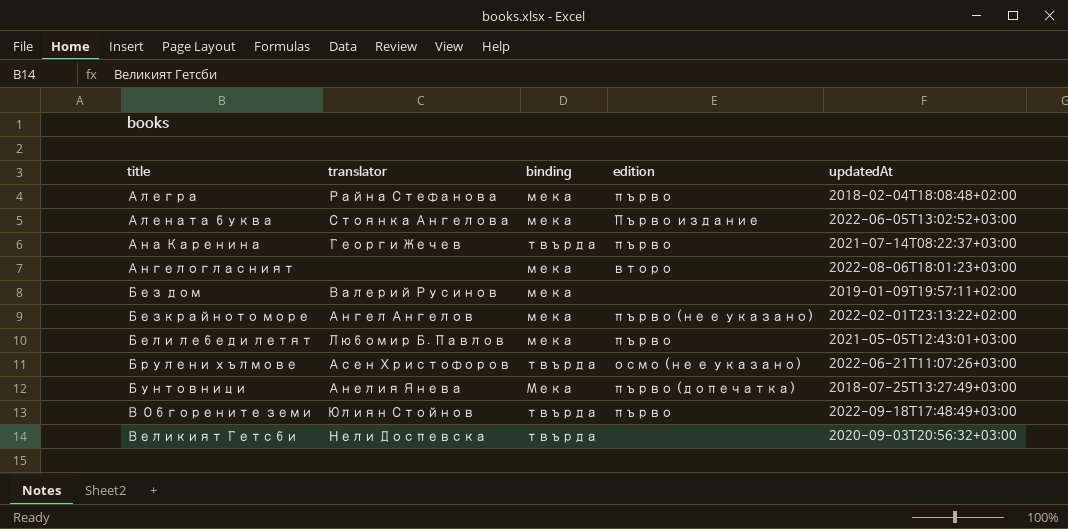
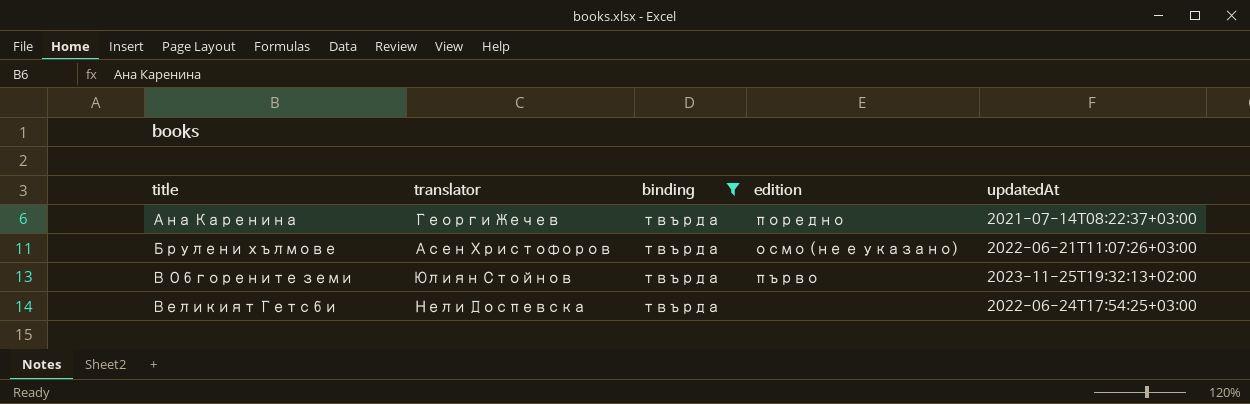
filter: none -> binding = твърда
Ана Каренина | edition: първо -> поредно
В Обгорените земи | updatedAt: 2022-09-18T17:48:49+03:00 -> 2023-11-25T19:32:13+02:00
Великият Гетсби | updatedAt: 2020-09-03T20:56:32+03:00 -> 2022-06-24T17:54:25+03:00

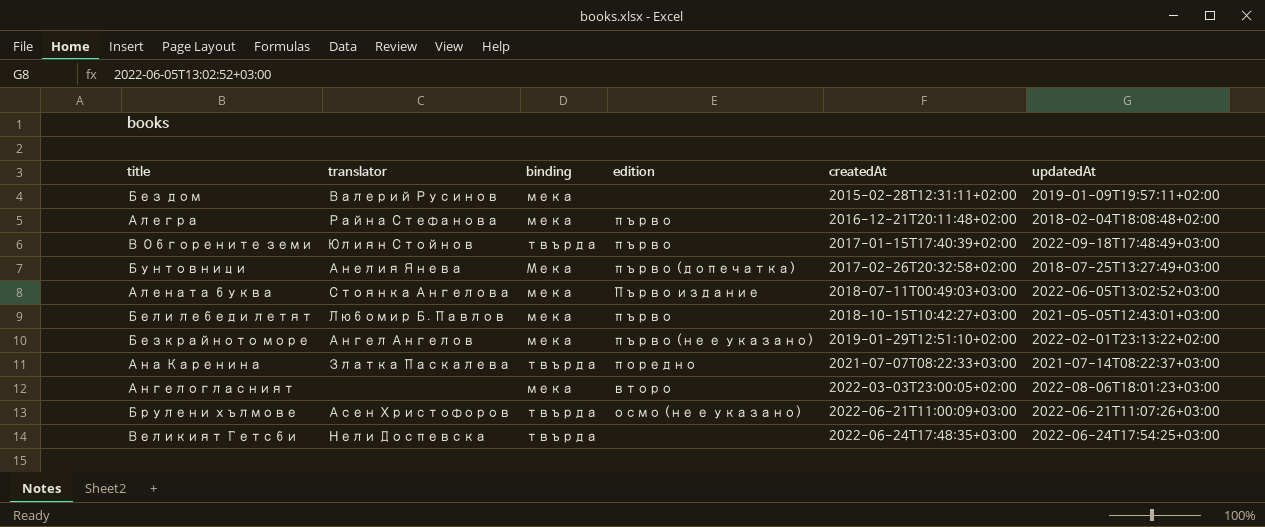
filter: binding = твърда -> none
row order: title ascending -> createdAt ascending
column createdAt | position: none -> 5
В Обгорените земи | updatedAt: 2023-11-25T19:32:13+02:00 -> 2022-09-18T17:48:49+03:00
Ана Каренина | translator: Георги Жечев -> Златка Паскалева

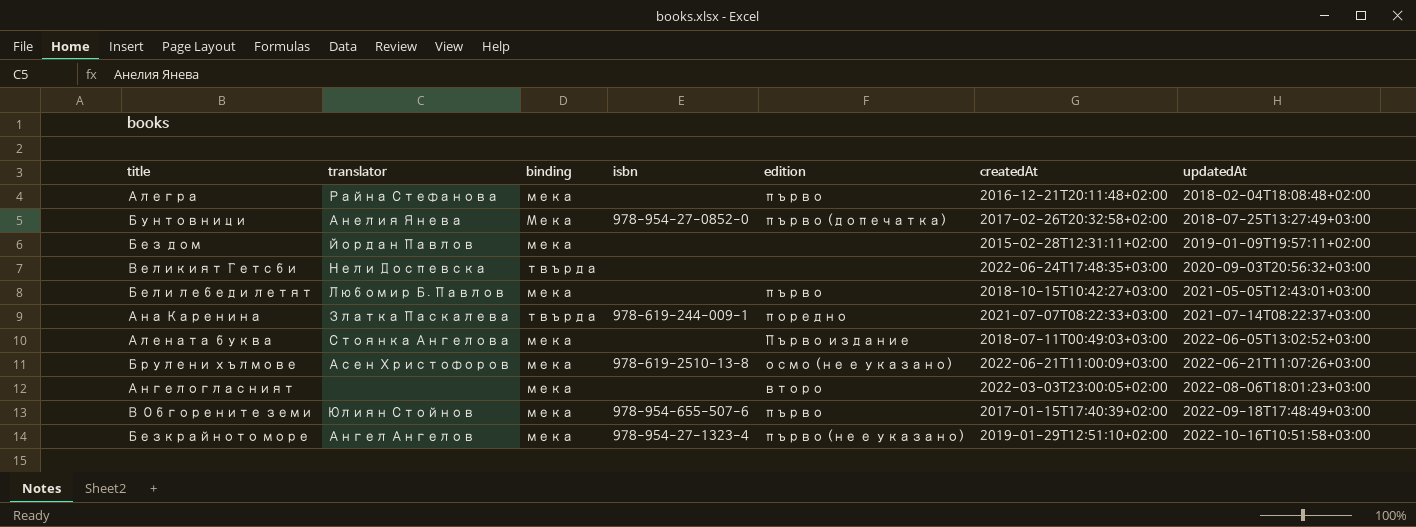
row order: createdAt ascending -> updatedAt ascending
column isbn | position: none -> 4
Без дом | translator: Валерий Русинов -> Йордан Павлов
Великият Гетсби | updatedAt: 2022-06-24T17:54:25+03:00 -> 2020-09-03T20:56:32+03:00
Брулени хълмове | binding: твърда -> мека
В Обгорените земи | binding: твърда -> мека
Безкрайното море | updatedAt: 2022-02-01T23:13:22+02:00 -> 2022-10-16T10:51:58+03:00

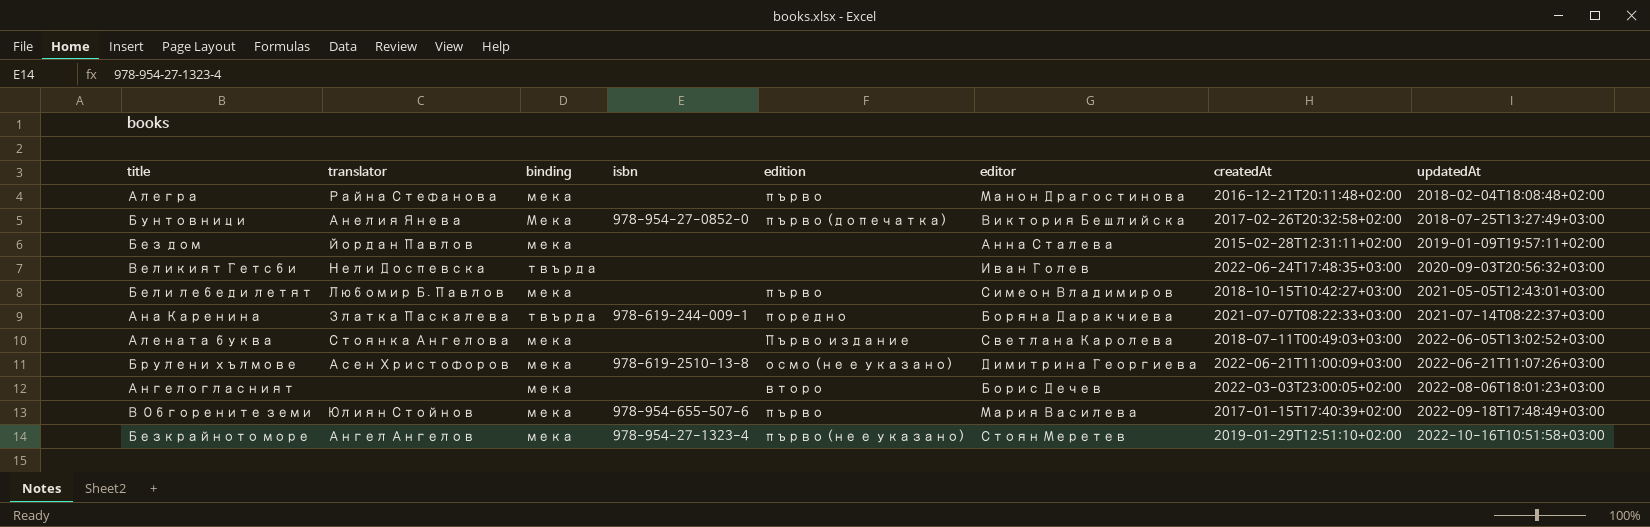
column editor | position: none -> 6

